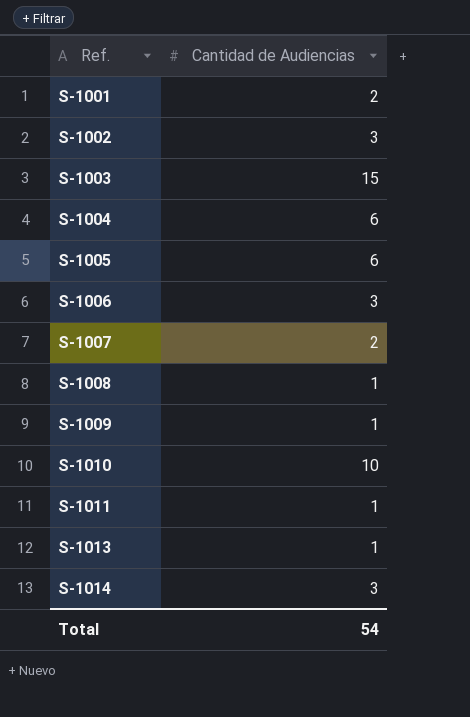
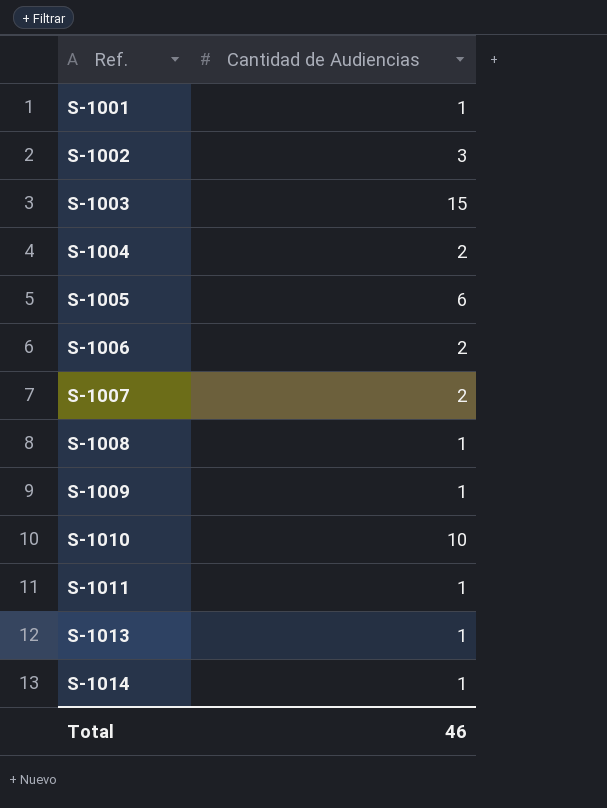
S-1001 | Cantidad de Audiencias: 2 -> 1
S-1004 | Cantidad de Audiencias: 6 -> 2
S-1006 | Cantidad de Audiencias: 3 -> 2
S-1014 | Cantidad de Audiencias: 3 -> 1
Total | Cantidad de Audiencias: 54 -> 46

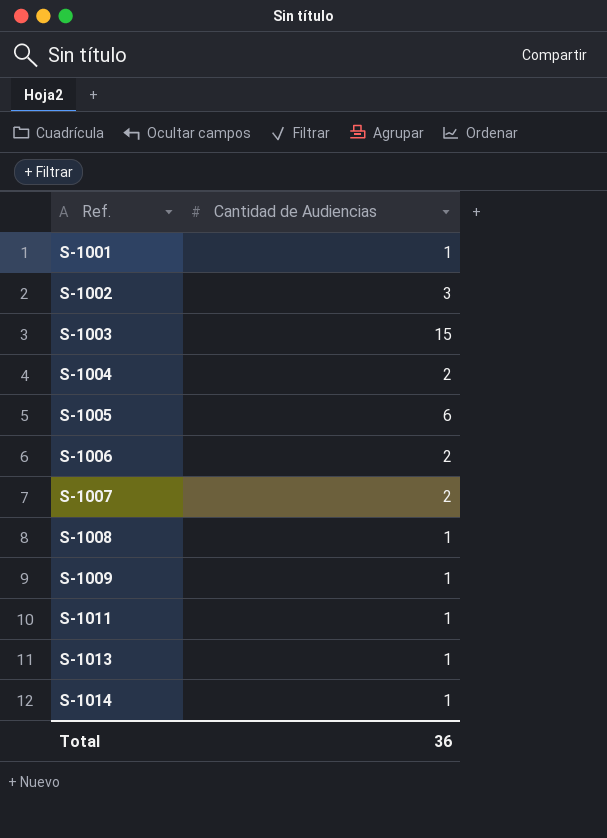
row S-1010: 10 -> none
Total | Cantidad de Audiencias: 46 -> 36

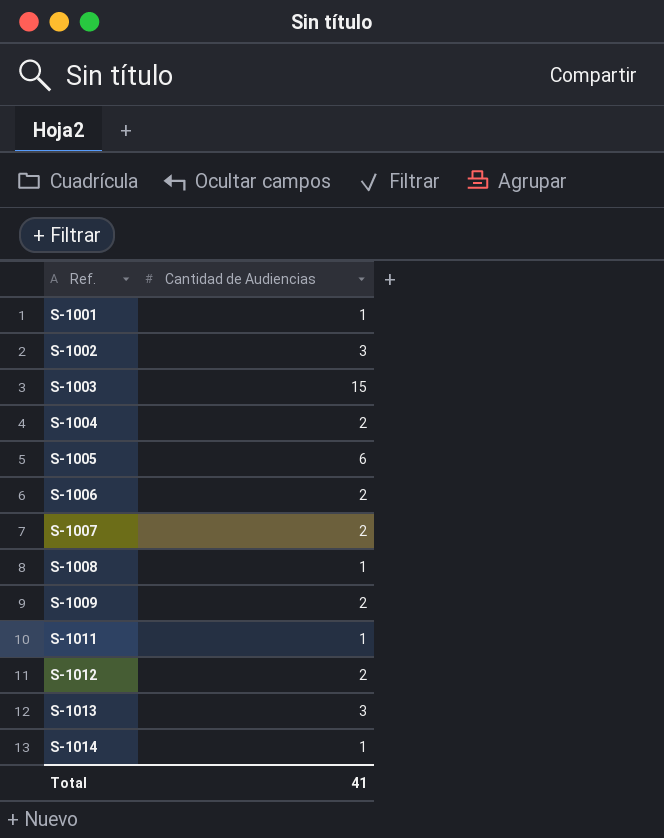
S-1009 | Cantidad de Audiencias: 1 -> 2
row S-1012: none -> 2
S-1013 | Cantidad de Audiencias: 1 -> 3
Total | Cantidad de Audiencias: 36 -> 41

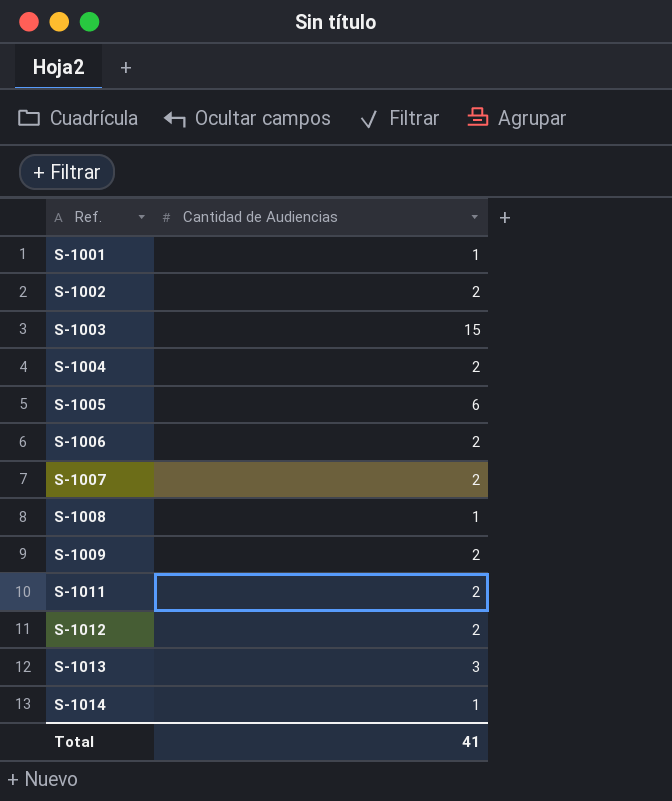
S-1002 | Cantidad de Audiencias: 3 -> 2
S-1011 | Cantidad de Audiencias: 1 -> 2

